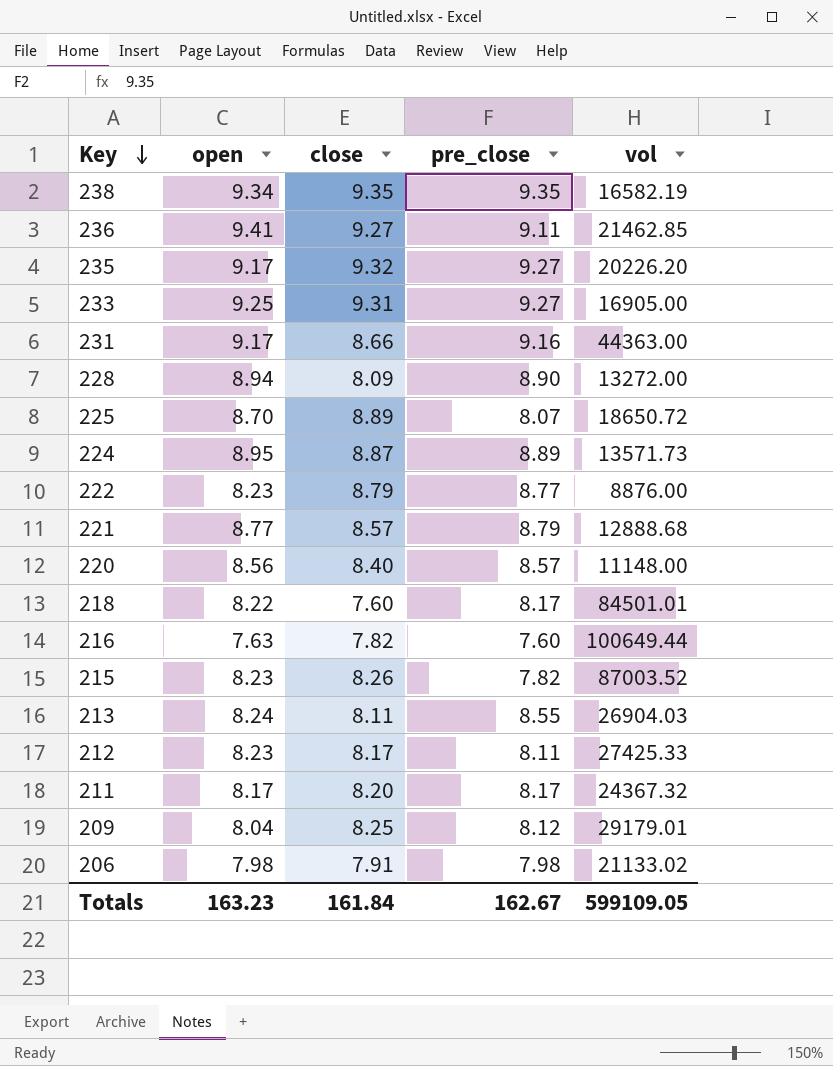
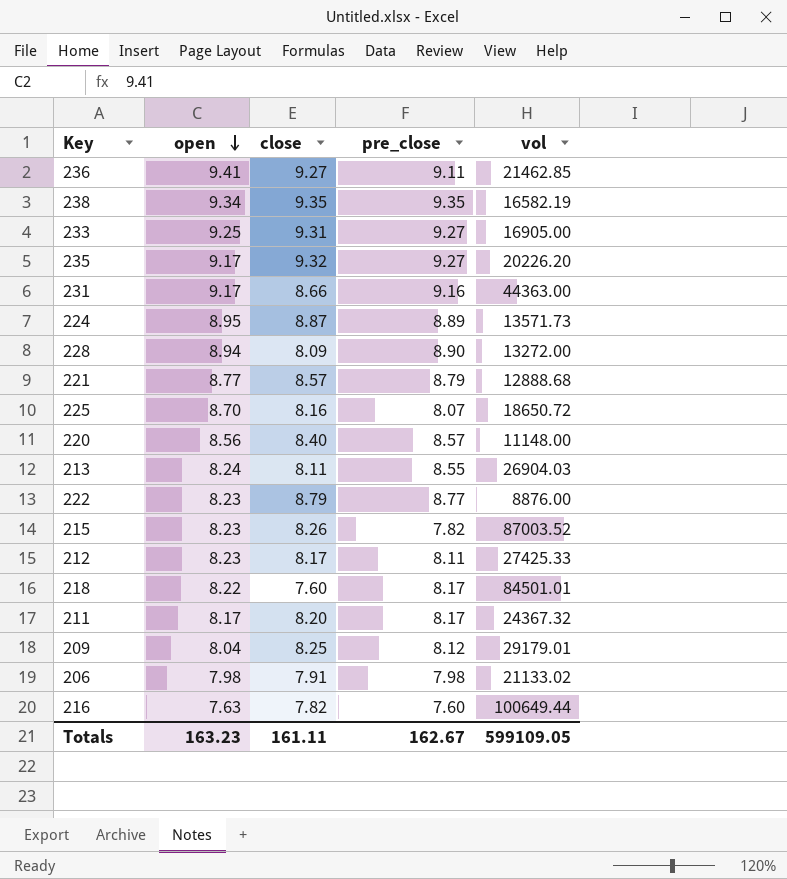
row order: Key descending -> open descending
225 | close: 8.89 -> 8.16
Totals | close: 161.84 -> 161.11

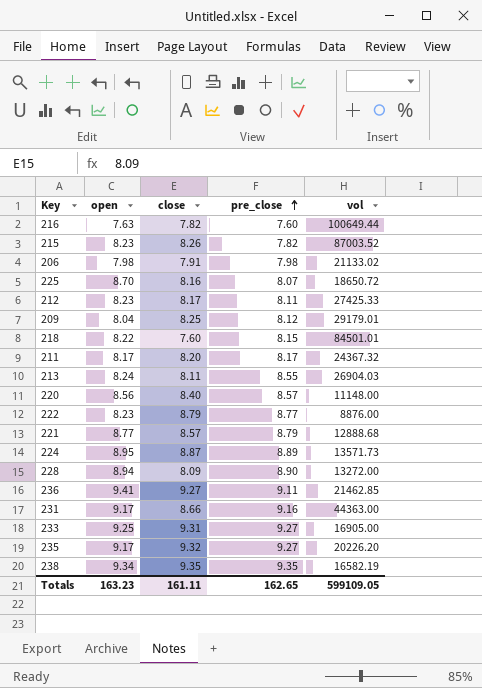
row order: open descending -> pre_close ascending
218 | pre_close: 8.17 -> 8.15
Totals | pre_close: 162.67 -> 162.65

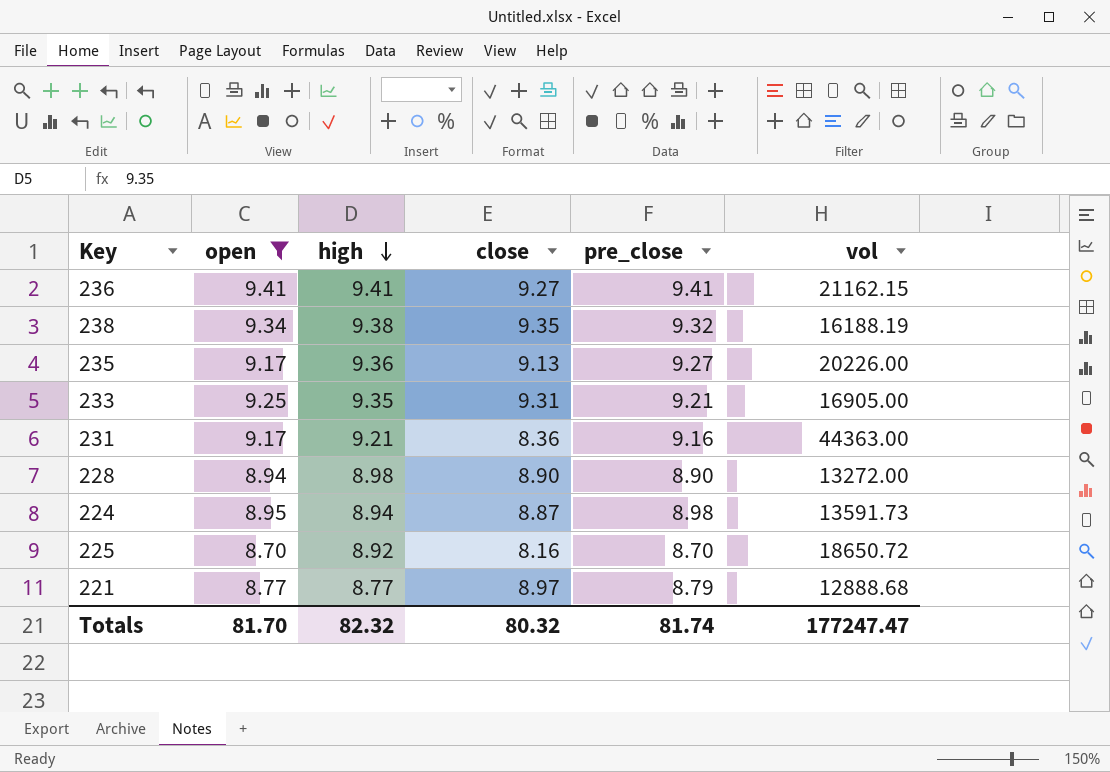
filter: none -> open >= 8.70
row order: pre_close ascending -> high descending
column high | position: none -> 3
236 | pre_close: 9.11 -> 9.41
236 | vol: 21462.85 -> 21162.15
238 | pre_close: 9.35 -> 9.32
238 | vol: 16582.19 -> 16188.19
235 | close: 9.32 -> 9.13
235 | vol: 20226.20 -> 20226.00
233 | pre_close: 9.27 -> 9.21
231 | close: 8.66 -> 8.36
228 | close: 8.09 -> 8.90
224 | pre_close: 8.89 -> 8.98
224 | vol: 13571.73 -> 13591.73
225 | pre_close: 8.07 -> 8.70
221 | close: 8.57 -> 8.97
Totals | open: 163.23 -> 81.70
Totals | close: 161.11 -> 80.32
Totals | pre_close: 162.65 -> 81.74
Totals | vol: 599109.05 -> 177247.47

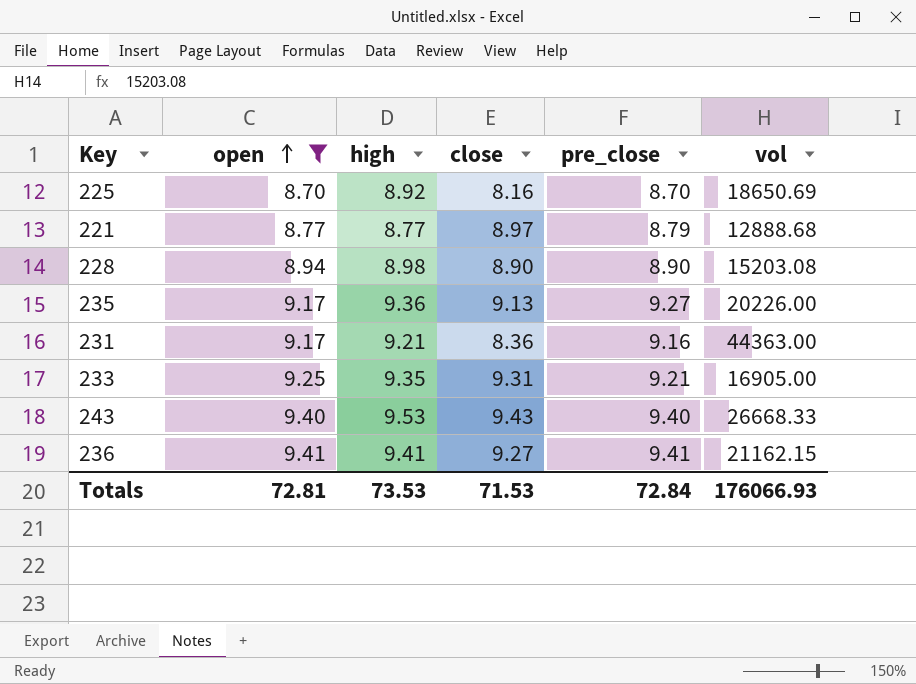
row order: high descending -> open ascending
row 238: 9.34 | 9.38 | 9.35 | 9.32 | 16188.19 -> none
row 224: 8.95 | 8.94 | 8.87 | 8.98 | 13591.73 -> none
225 | vol: 18650.72 -> 18650.69
228 | vol: 13272.00 -> 15203.08
row 243: none -> 9.40 | 9.53 | 9.43 | 9.40 | 26668.33
Totals | open: 81.70 -> 72.81
Totals | high: 82.32 -> 73.53
Totals | close: 80.32 -> 71.53
Totals | pre_close: 81.74 -> 72.84
Totals | vol: 177247.47 -> 176066.93

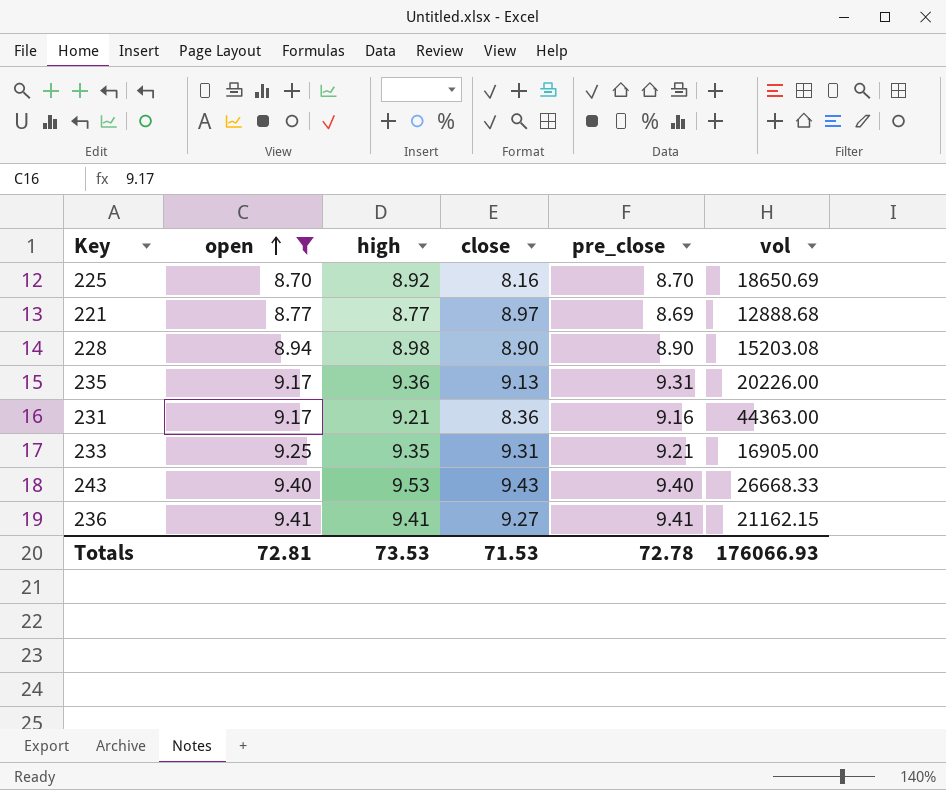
221 | pre_close: 8.79 -> 8.69
235 | pre_close: 9.27 -> 9.31
Totals | pre_close: 72.84 -> 72.78

